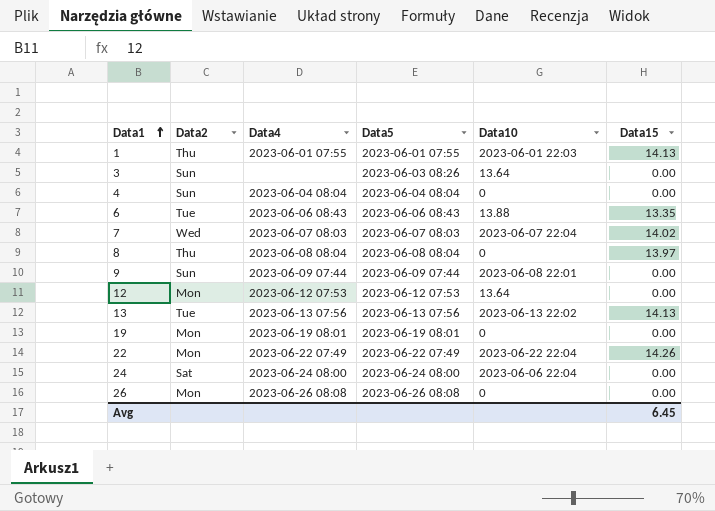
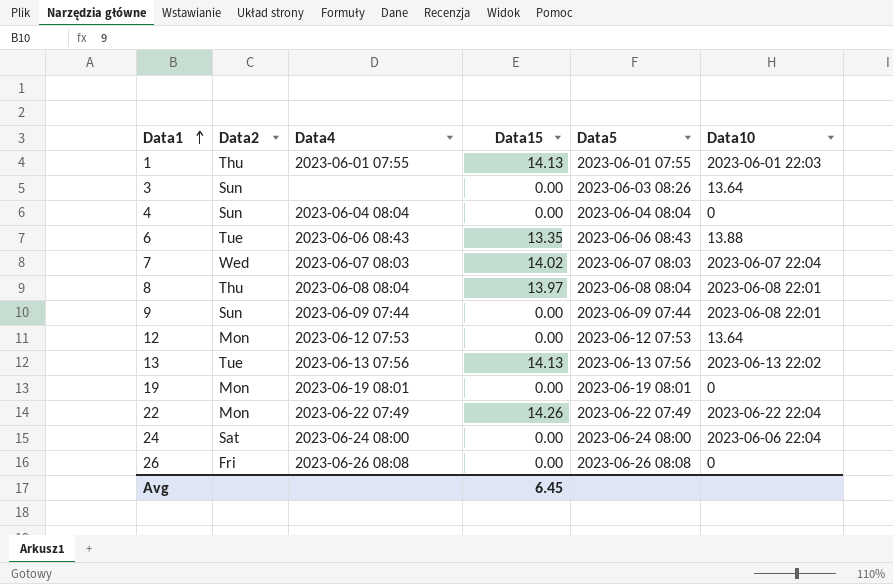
column Data15 | position: 6 -> 4
8 | Data10: 0 -> 2023-06-08 22:01
26 | Data2: Mon -> Fri

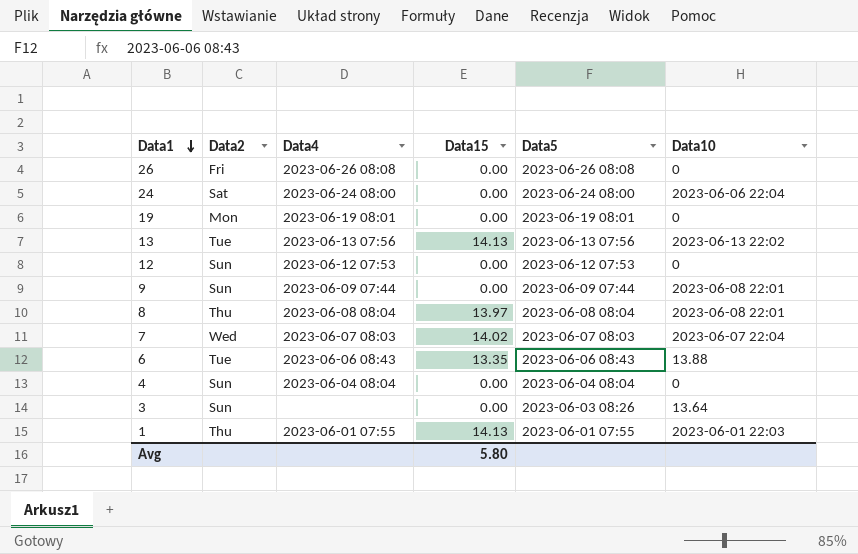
row order: Data1 ascending -> Data1 descending
row 22: Mon | 2023-06-22 07:49 | 14.26 | 2023-06-22 07:49 | 2023-06-22 22:04 -> none
12 | Data2: Mon -> Sun
12 | Data10: 13.64 -> 0
Avg | Data15: 6.45 -> 5.80

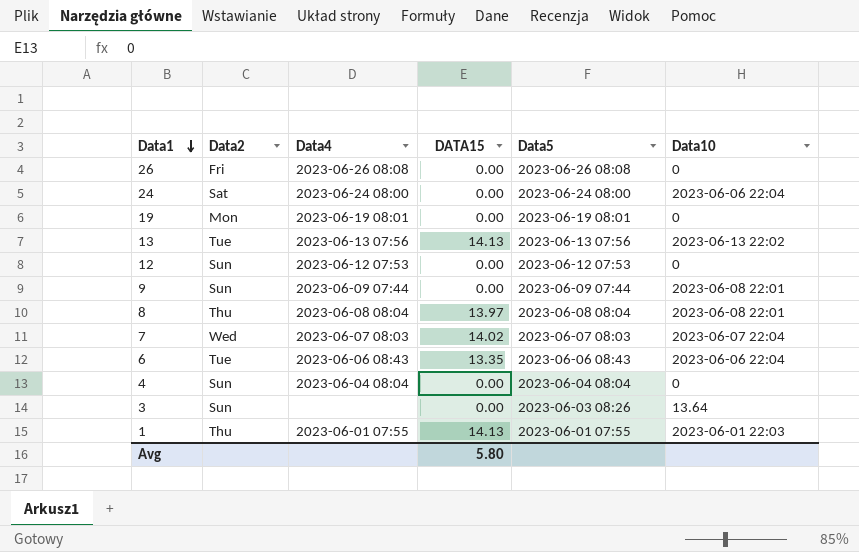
column name: Data15 -> DATA15
6 | Data10: 13.88 -> 2023-06-06 22:04

